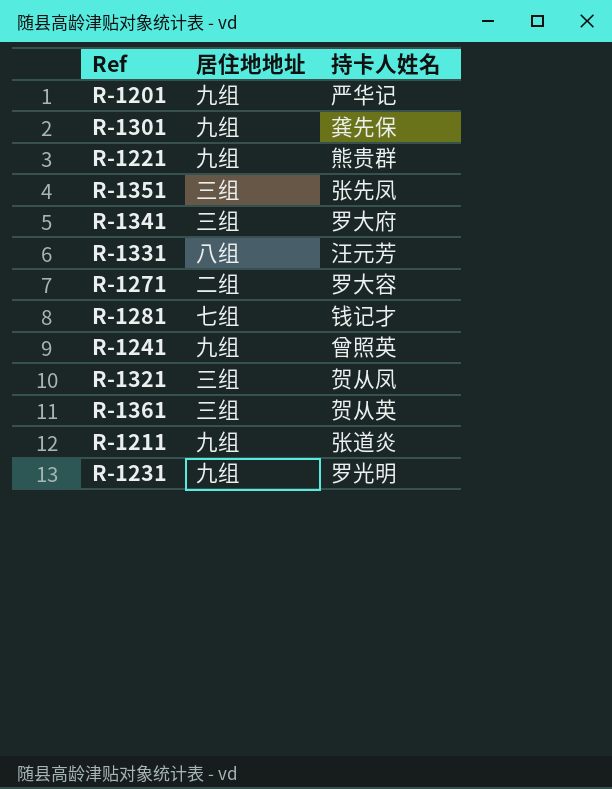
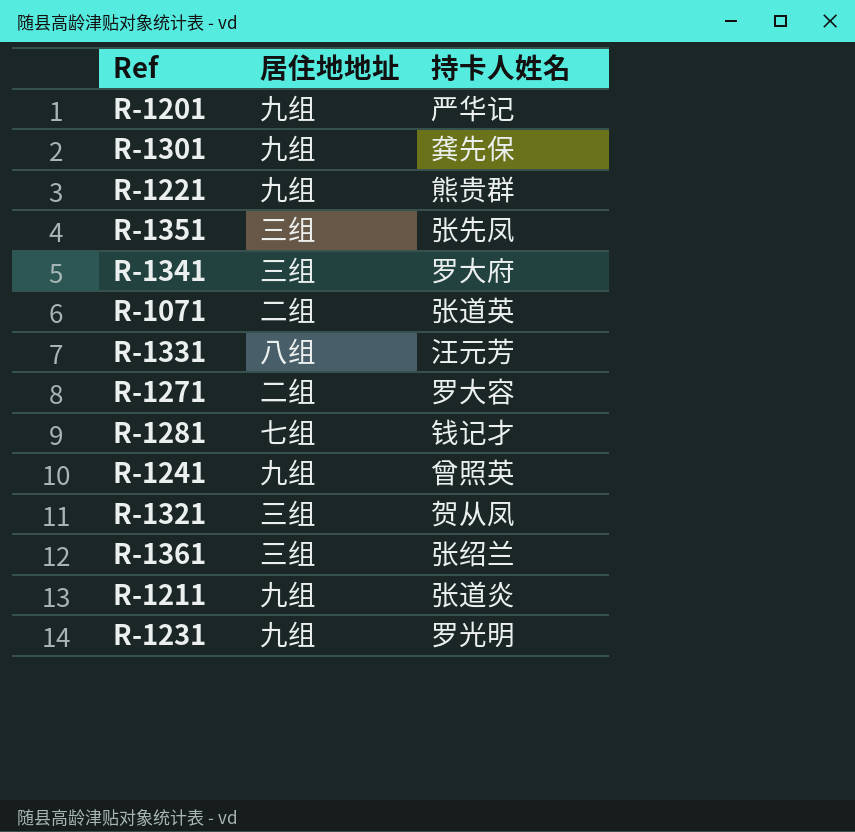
row R-1071: none -> 二组 | 张道英
R-1361 | 持卡人姓名: 贺从英 -> 张绍兰

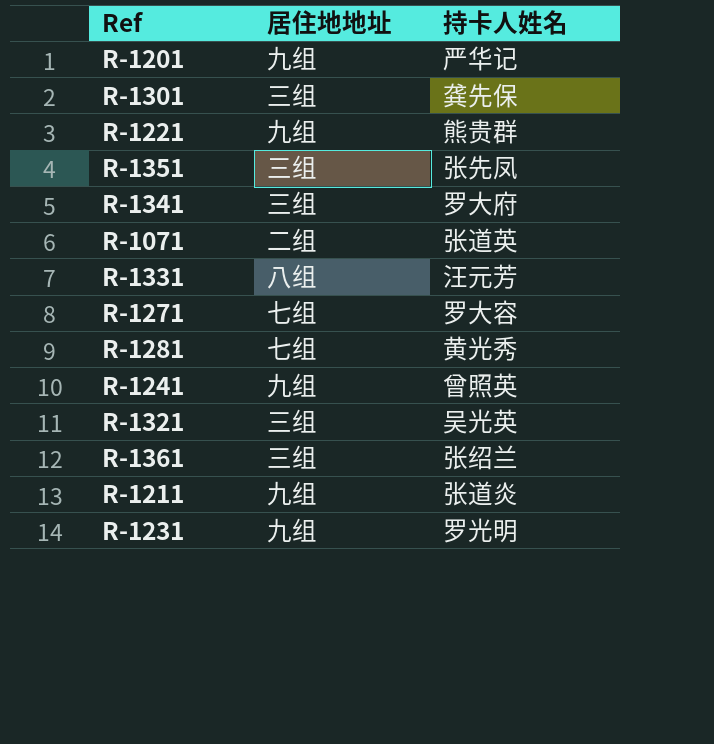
R-1301 | 居住地地址: 九组 -> 三组
R-1271 | 居住地地址: 二组 -> 七组
R-1281 | 持卡人姓名: 钱记才 -> 黄光秀
R-1321 | 持卡人姓名: 贺从凤 -> 吴光英

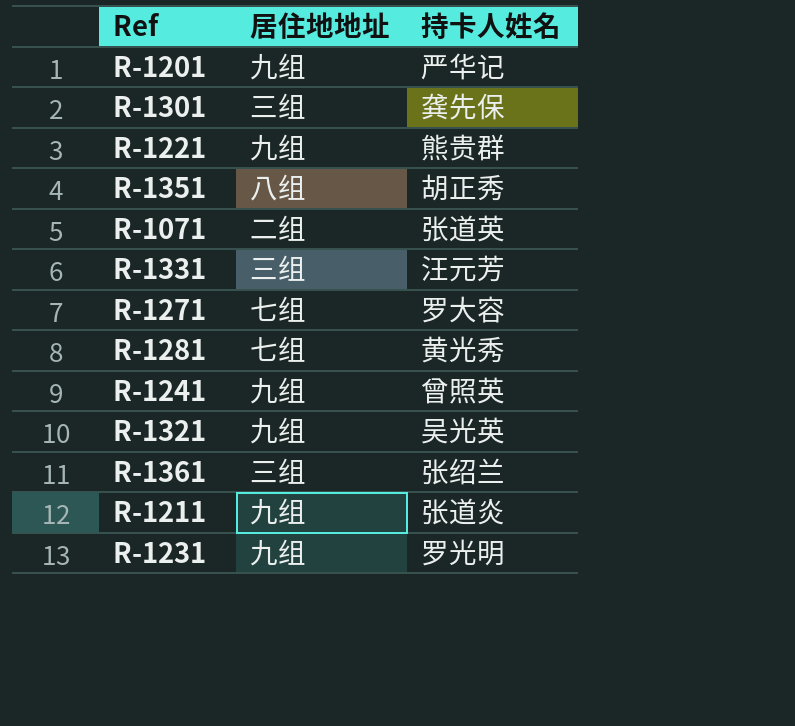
row R-1341: 三组 | 罗大府 -> none
R-1351 | 居住地地址: 三组 -> 八组
R-1351 | 持卡人姓名: 张先凤 -> 胡正秀
R-1331 | 居住地地址: 八组 -> 三组
R-1321 | 居住地地址: 三组 -> 九组

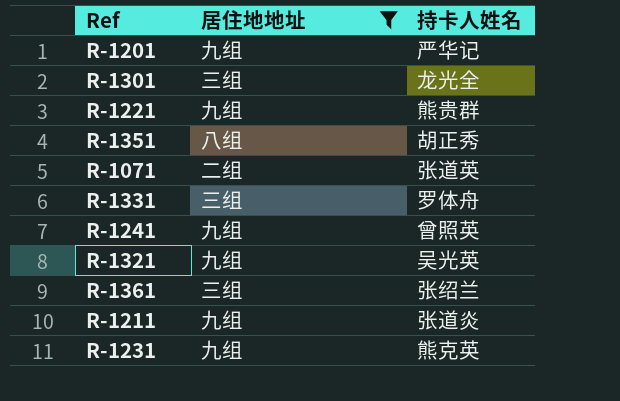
filter: none -> 居住地地址 != 七组
R-1301 | 持卡人姓名: 龚先保 -> 龙光全
R-1331 | 持卡人姓名: 汪元芳 -> 罗体舟
R-1231 | 持卡人姓名: 罗光明 -> 熊克英

